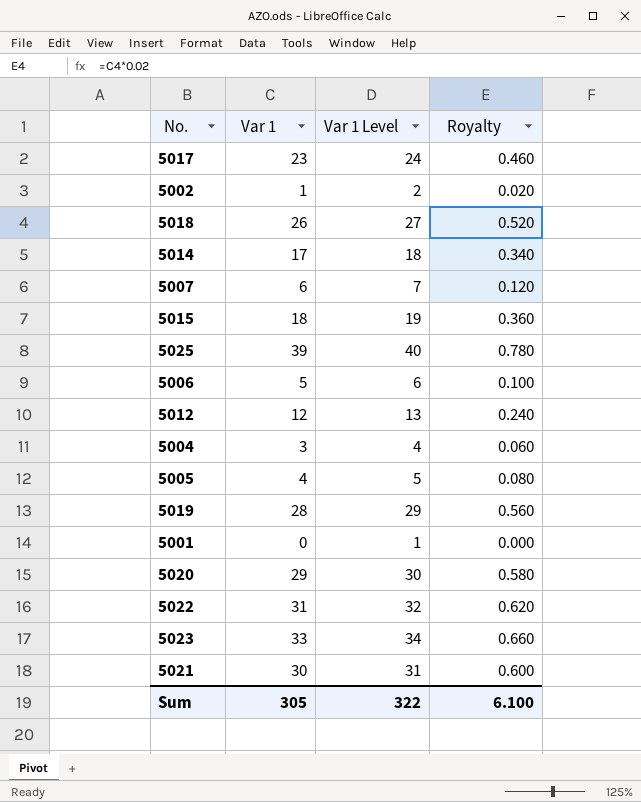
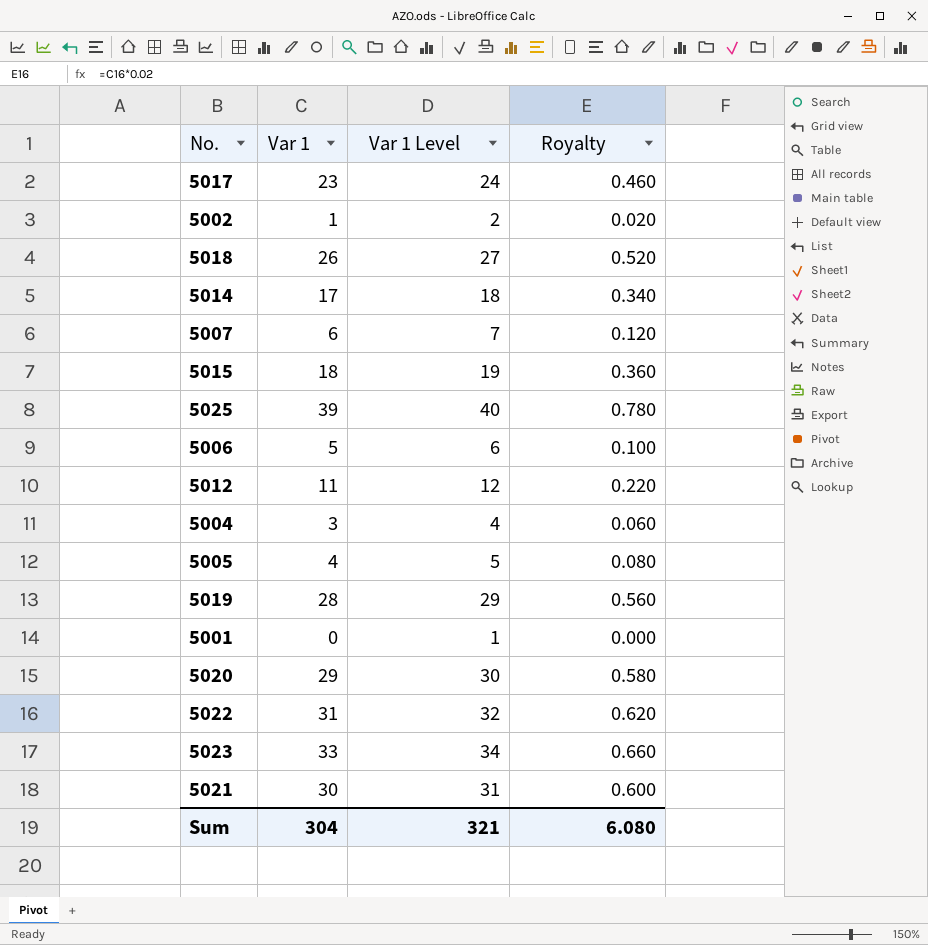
5012 | Var 1: 12 -> 11
5012 | Var 1 Level: 13 -> 12
5012 | Royalty: 0.240 -> 0.220
Sum | Var 1: 305 -> 304
Sum | Var 1 Level: 322 -> 321
Sum | Royalty: 6.100 -> 6.080

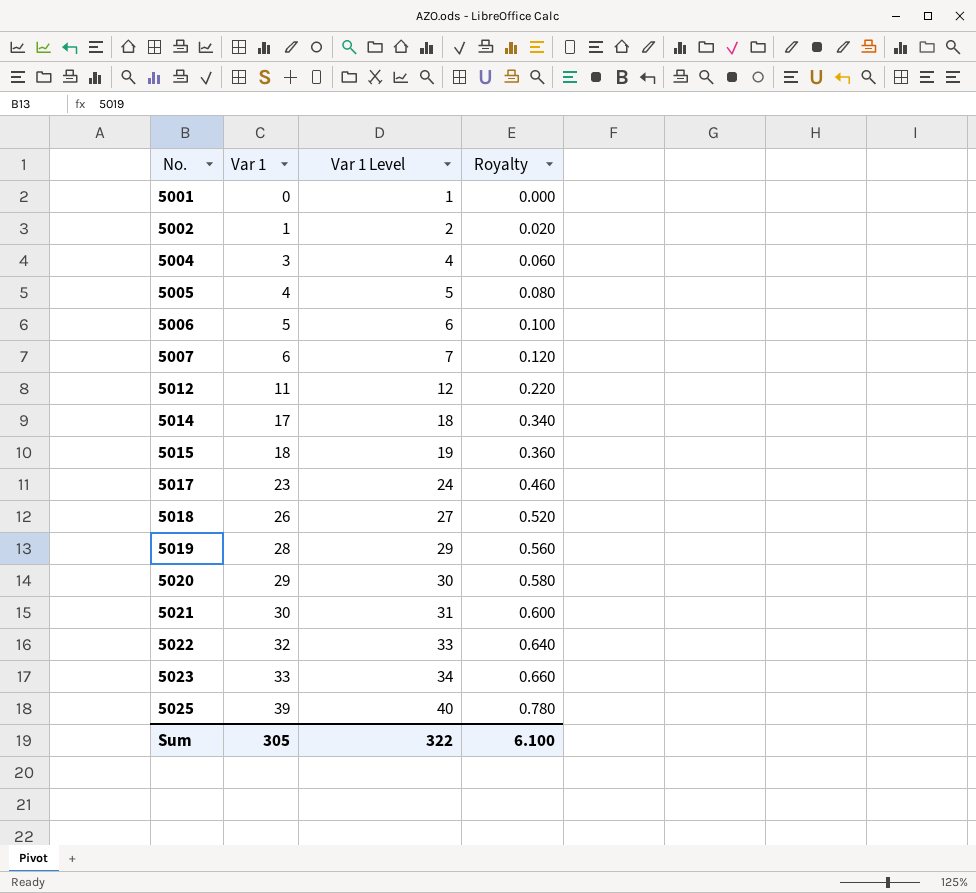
row order: none -> No. ascending
5022 | Var 1: 31 -> 32
5022 | Var 1 Level: 32 -> 33
5022 | Royalty: 0.620 -> 0.640
Sum | Var 1: 304 -> 305
Sum | Var 1 Level: 321 -> 322
Sum | Royalty: 6.080 -> 6.100

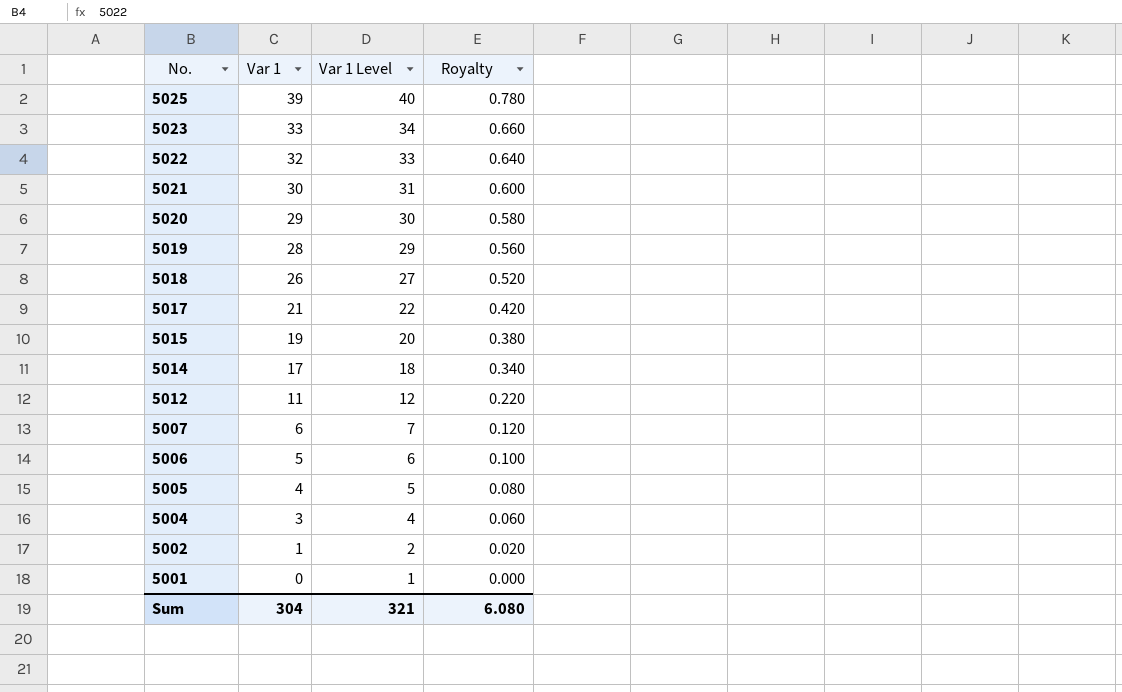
row order: No. ascending -> No. descending
5017 | Var 1: 23 -> 21
5017 | Var 1 Level: 24 -> 22
5017 | Royalty: 0.460 -> 0.420
5015 | Var 1: 18 -> 19
5015 | Var 1 Level: 19 -> 20
5015 | Royalty: 0.360 -> 0.380
Sum | Var 1: 305 -> 304
Sum | Var 1 Level: 322 -> 321
Sum | Royalty: 6.100 -> 6.080

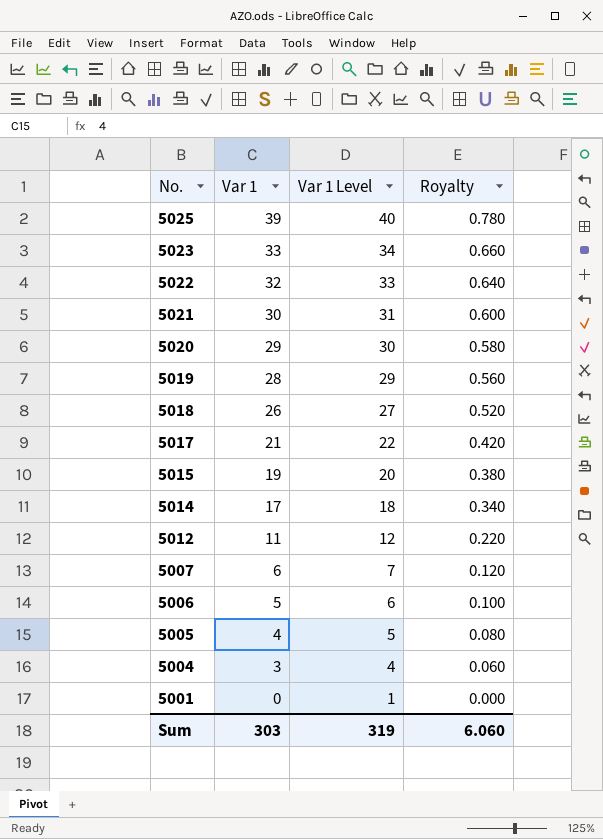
row 5002: 1 | 2 | 0.020 -> none
Sum | Var 1: 304 -> 303
Sum | Var 1 Level: 321 -> 319
Sum | Royalty: 6.080 -> 6.060

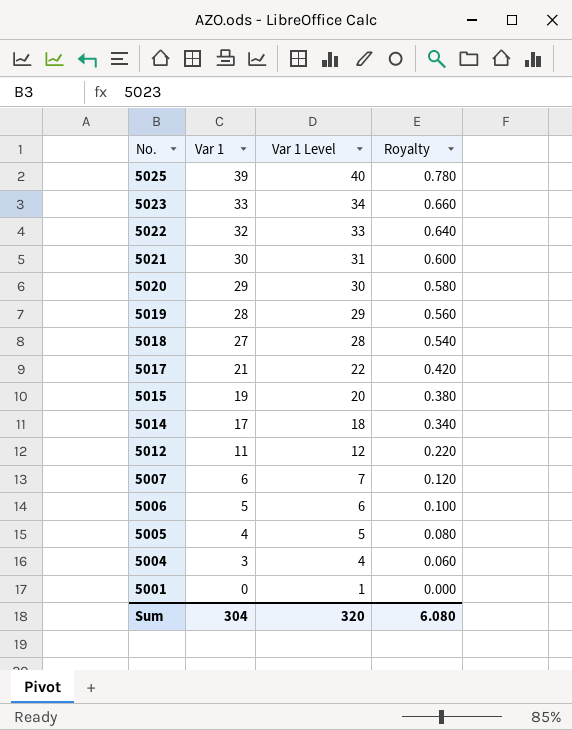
5018 | Var 1: 26 -> 27
5018 | Var 1 Level: 27 -> 28
5018 | Royalty: 0.520 -> 0.540
Sum | Var 1: 303 -> 304
Sum | Var 1 Level: 319 -> 320
Sum | Royalty: 6.060 -> 6.080

